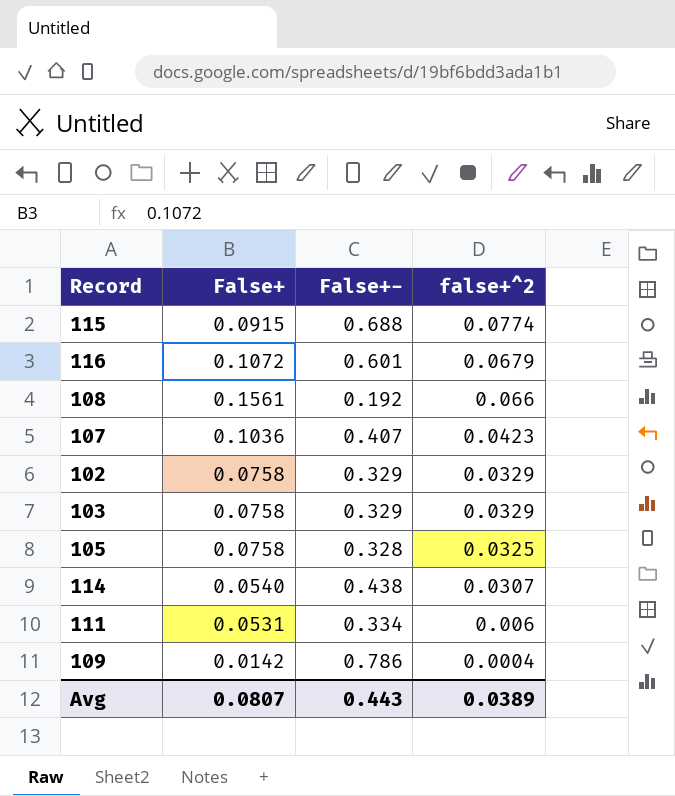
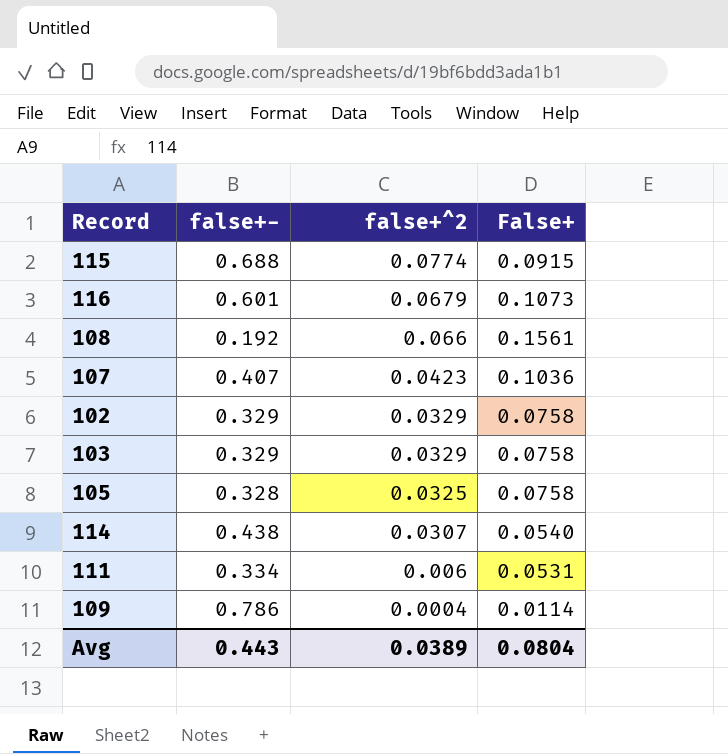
column name: False+- -> false+-
column False+ | position: 2 -> 4
116 | False+: 0.1072 -> 0.1073
109 | False+: 0.0142 -> 0.0114
Avg | False+: 0.0807 -> 0.0804

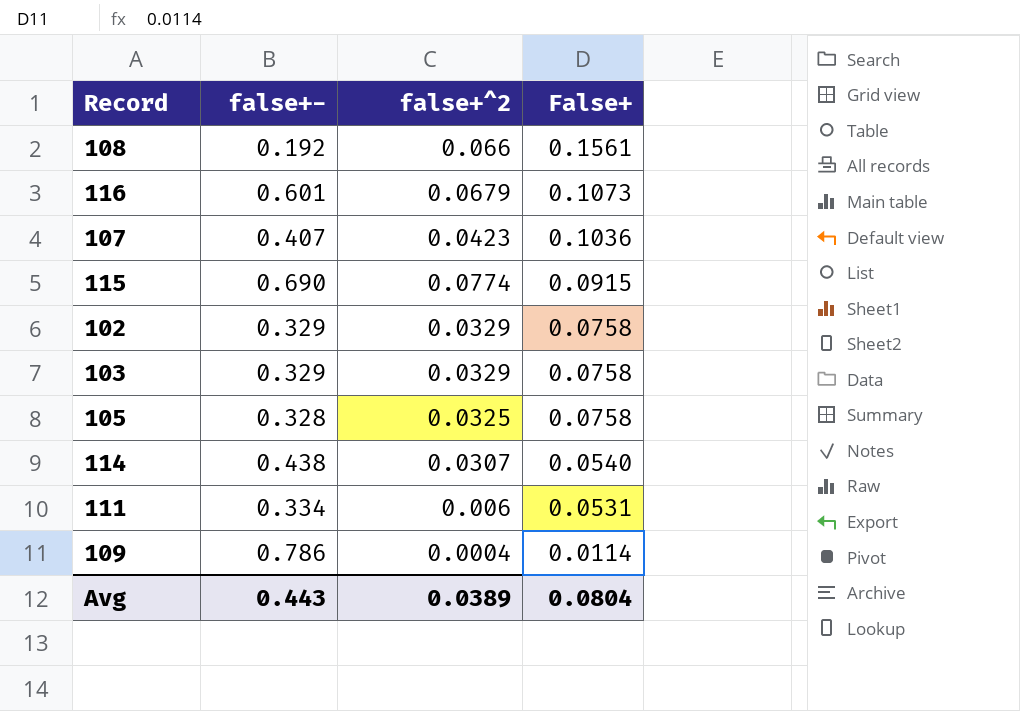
row order: false+^2 descending -> False+ descending
115 | false+-: 0.688 -> 0.690

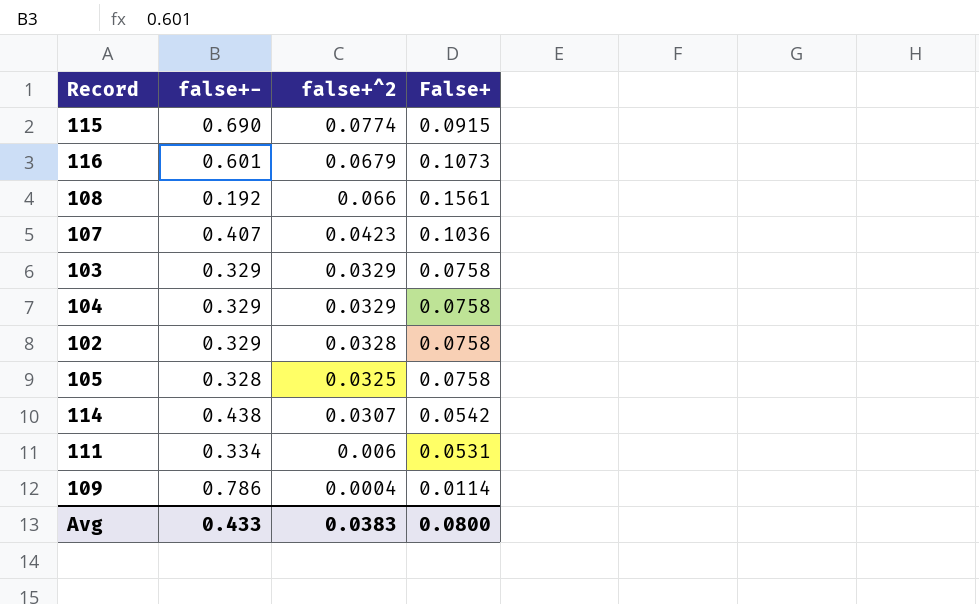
row order: False+ descending -> false+^2 descending
row 104: none -> 0.329 | 0.0329 | 0.0758
102 | false+^2: 0.0329 -> 0.0328
114 | False+: 0.0540 -> 0.0542
Avg | false+-: 0.443 -> 0.433
Avg | false+^2: 0.0389 -> 0.0383
Avg | False+: 0.0804 -> 0.0800

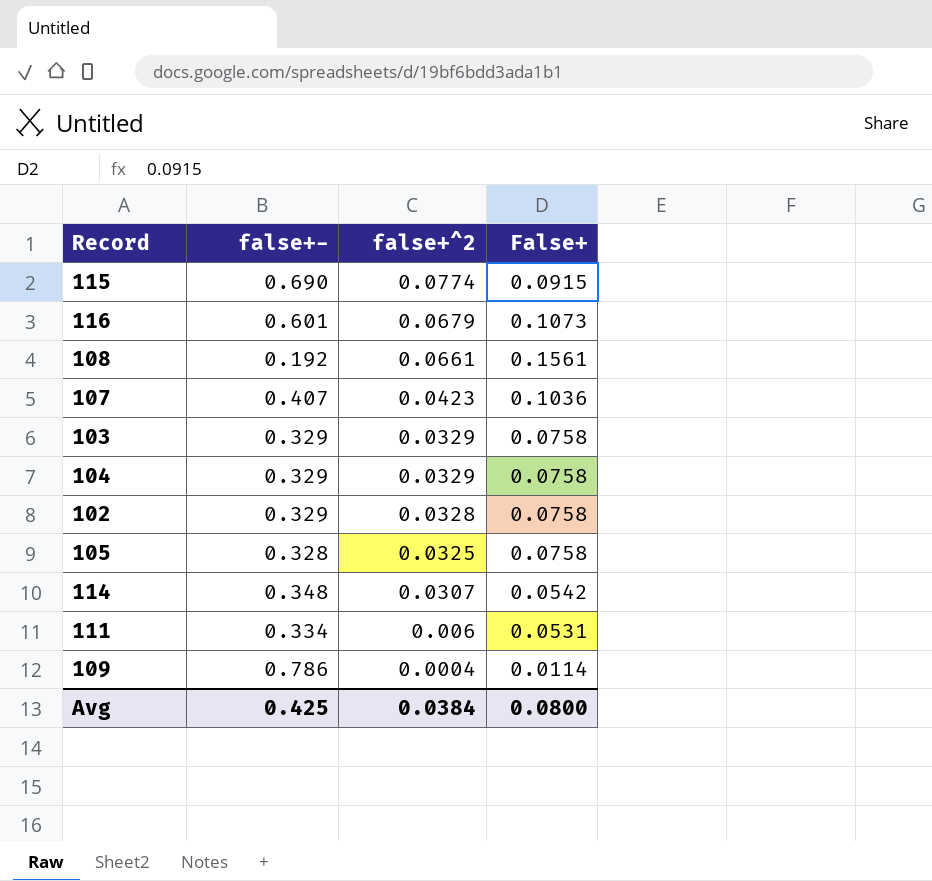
108 | false+^2: 0.066 -> 0.0661
114 | false+-: 0.438 -> 0.348
Avg | false+-: 0.433 -> 0.425
Avg | false+^2: 0.0383 -> 0.0384

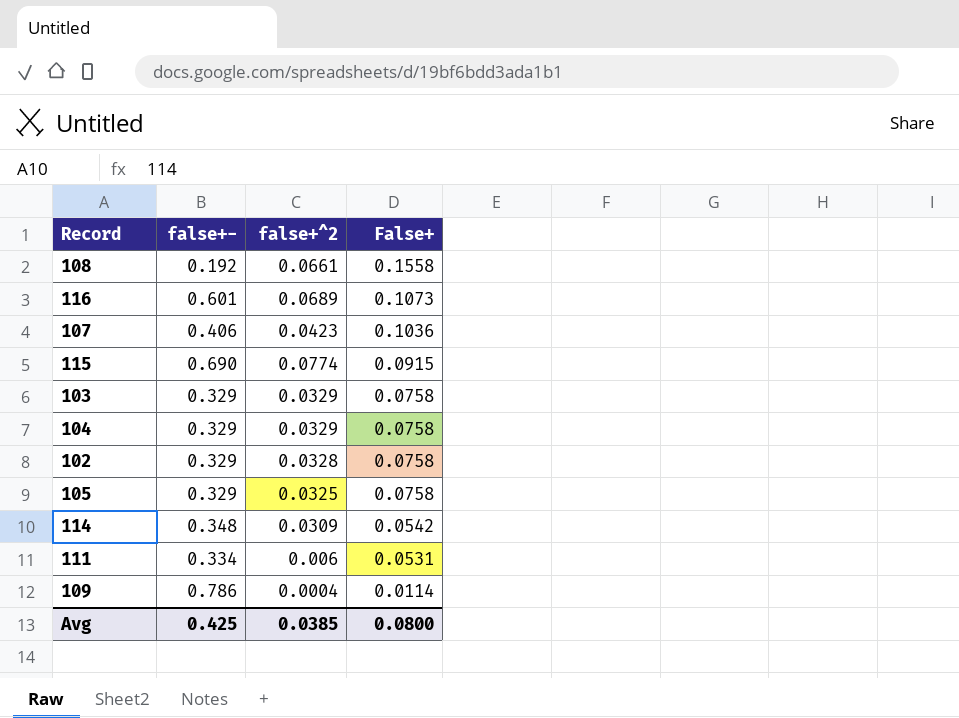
row order: false+^2 descending -> False+ descending
108 | False+: 0.1561 -> 0.1558
116 | false+^2: 0.0679 -> 0.0689
107 | false+-: 0.407 -> 0.406
105 | false+-: 0.328 -> 0.329
114 | false+^2: 0.0307 -> 0.0309
Avg | false+^2: 0.0384 -> 0.0385

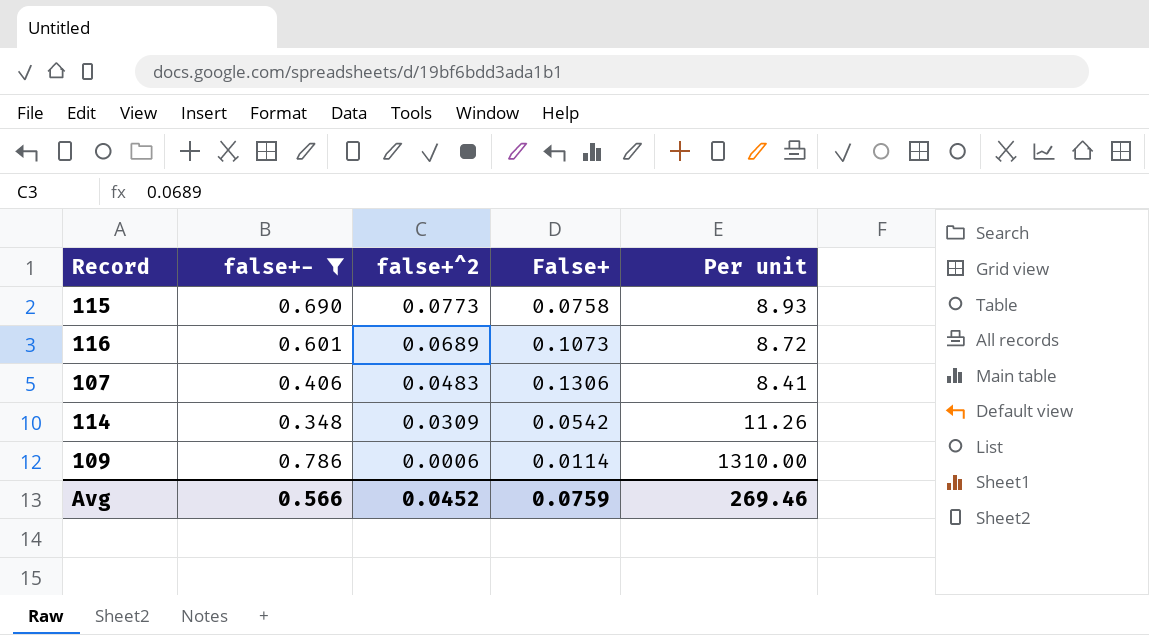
filter: none -> false+- >= 0.348
row order: False+ descending -> false+^2 descending
column Per unit | formula: none -> [false+-] / [false+^2]
115 | false+^2: 0.0774 -> 0.0773
115 | False+: 0.0915 -> 0.0758
107 | false+^2: 0.0423 -> 0.0483
107 | False+: 0.1036 -> 0.1306
109 | false+^2: 0.0004 -> 0.0006
Avg | false+-: 0.425 -> 0.566
Avg | false+^2: 0.0385 -> 0.0452
Avg | False+: 0.0800 -> 0.0759

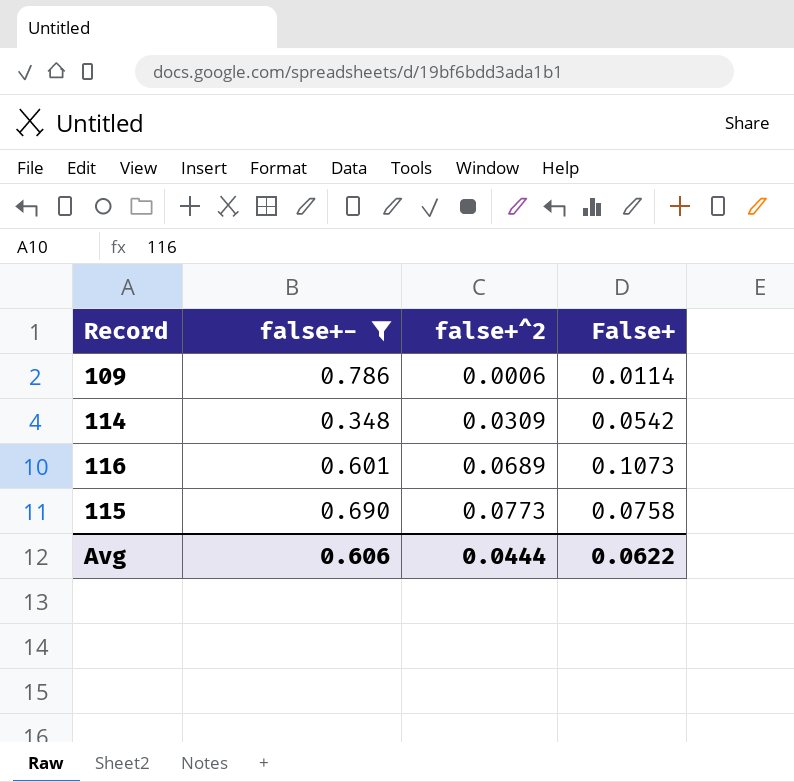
row order: false+^2 descending -> false+^2 ascending
column Per unit | formula: [false+-] / [false+^2] -> none
row 107: 0.406 | 0.0483 | 0.1306 | 8.41 -> none
Avg | false+-: 0.566 -> 0.606
Avg | false+^2: 0.0452 -> 0.0444
Avg | False+: 0.0759 -> 0.0622

